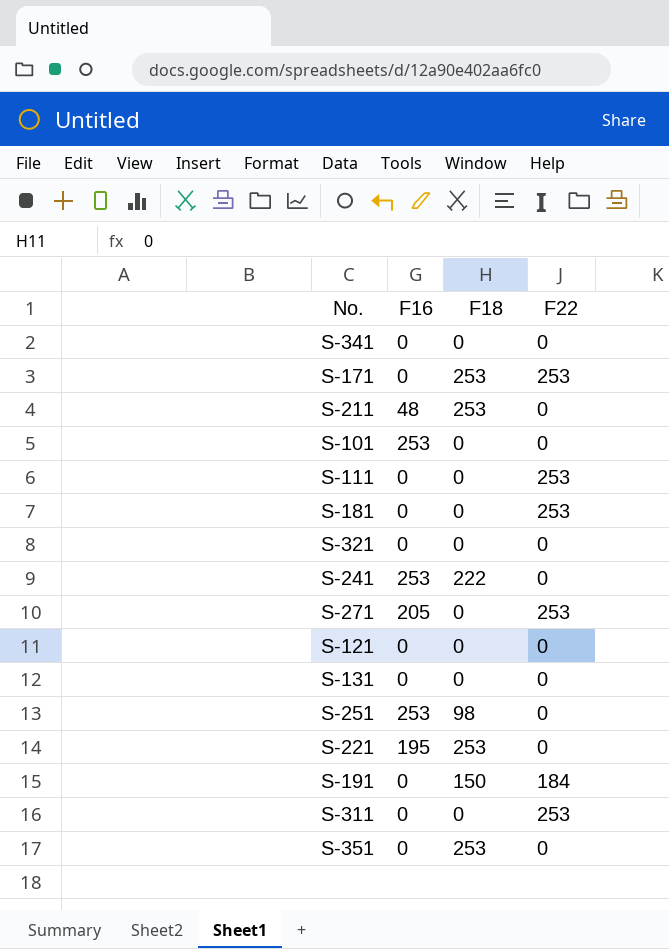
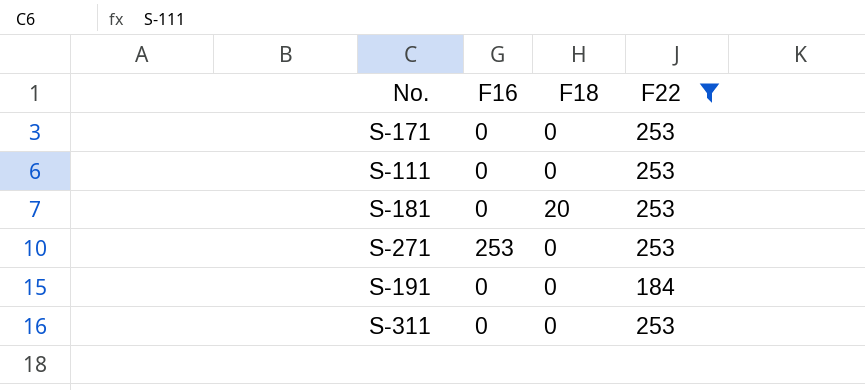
filter: none -> F22 != 0
S-171 | F18: 253 -> 0
S-181 | F18: 0 -> 20
S-271 | F16: 205 -> 253
S-191 | F18: 150 -> 0

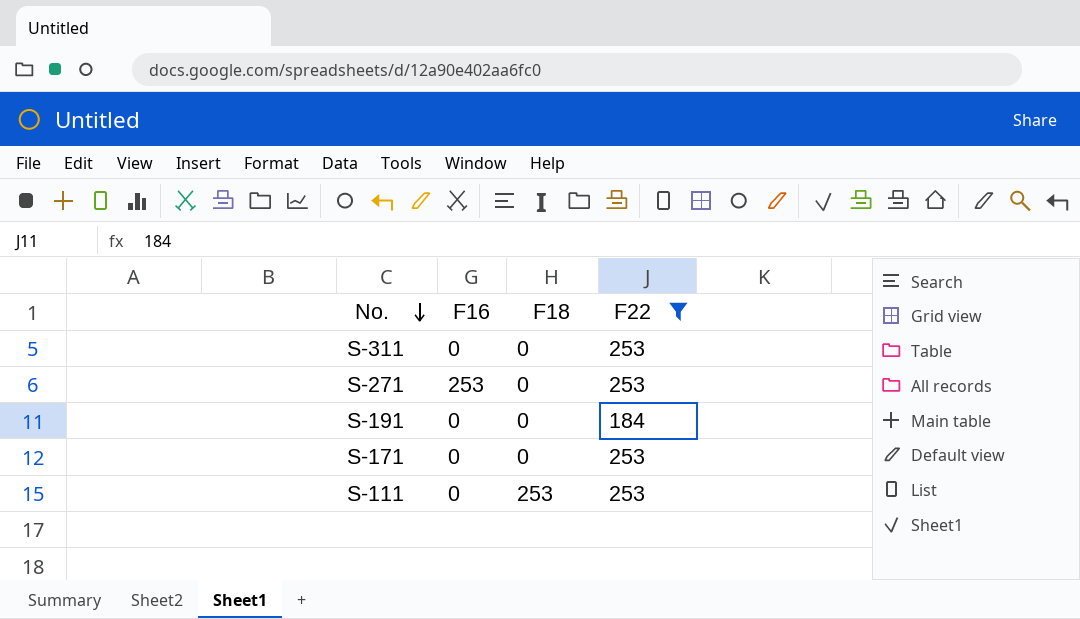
row order: none -> No. descending
row S-181: 0 | 20 | 253 -> none
S-111 | F18: 0 -> 253

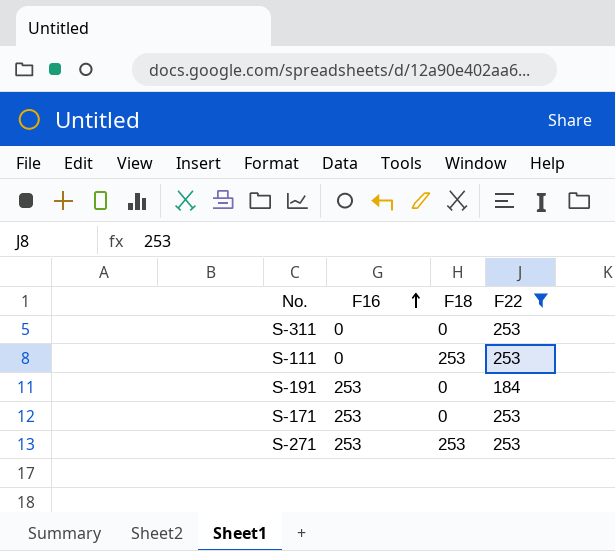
row order: No. descending -> F16 ascending
S-191 | F16: 0 -> 253
S-171 | F16: 0 -> 253
S-271 | F18: 0 -> 253

